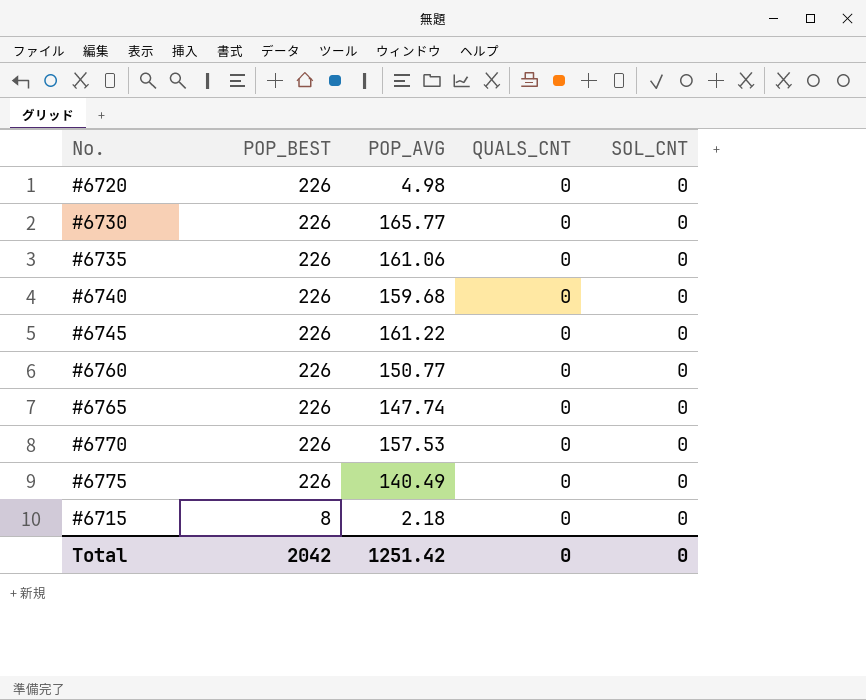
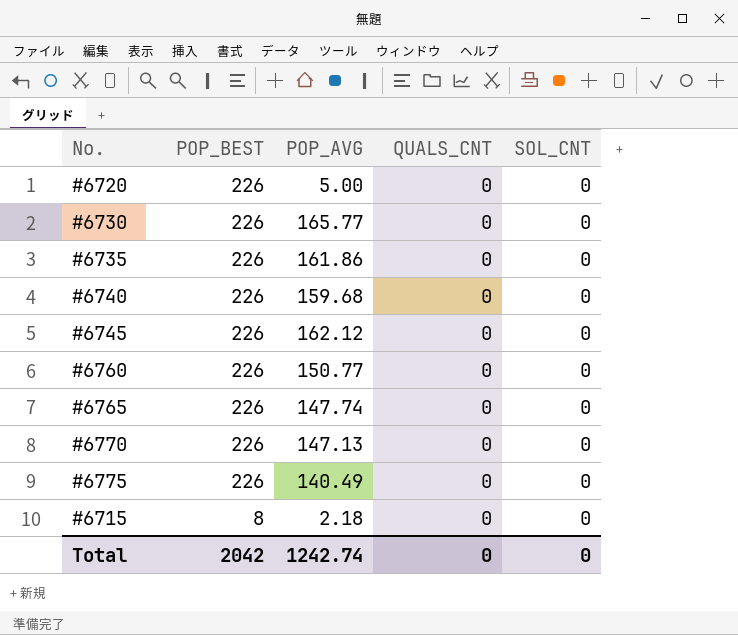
#6720 | POP_AVG: 4.98 -> 5.00
#6735 | POP_AVG: 161.06 -> 161.86
#6745 | POP_AVG: 161.22 -> 162.12
#6770 | POP_AVG: 157.53 -> 147.13
Total | POP_AVG: 1251.42 -> 1242.74

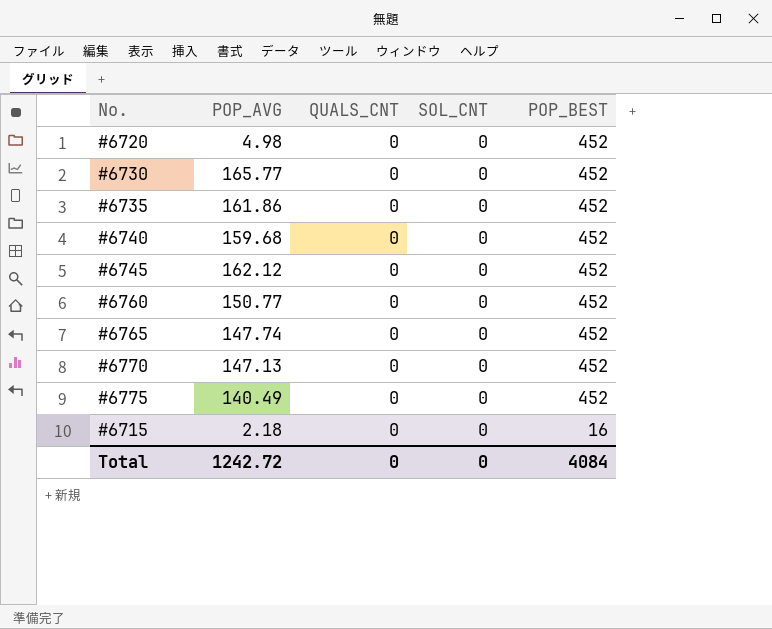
column POP_BEST | position: 2 -> 5
#6720 | POP_AVG: 5.00 -> 4.98
#6720 | POP_BEST: 226 -> 452
#6730 | POP_BEST: 226 -> 452
#6735 | POP_BEST: 226 -> 452
#6740 | POP_BEST: 226 -> 452
#6745 | POP_BEST: 226 -> 452
#6760 | POP_BEST: 226 -> 452
#6765 | POP_BEST: 226 -> 452
#6770 | POP_BEST: 226 -> 452
#6775 | POP_BEST: 226 -> 452
#6715 | POP_BEST: 8 -> 16
Total | POP_AVG: 1242.74 -> 1242.72
Total | POP_BEST: 2042 -> 4084

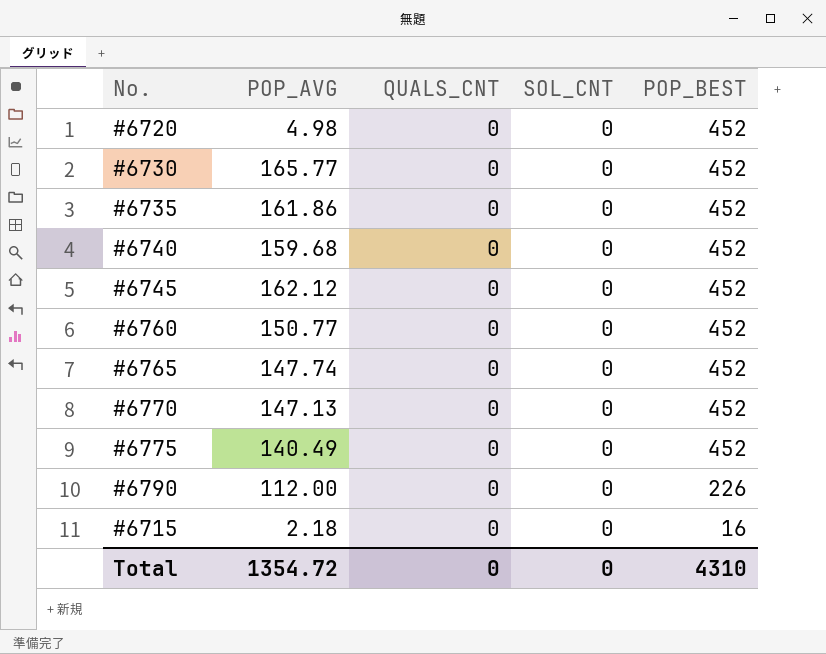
row #6790: none -> 112.00 | 0 | 0 | 226
Total | POP_AVG: 1242.72 -> 1354.72
Total | POP_BEST: 4084 -> 4310

